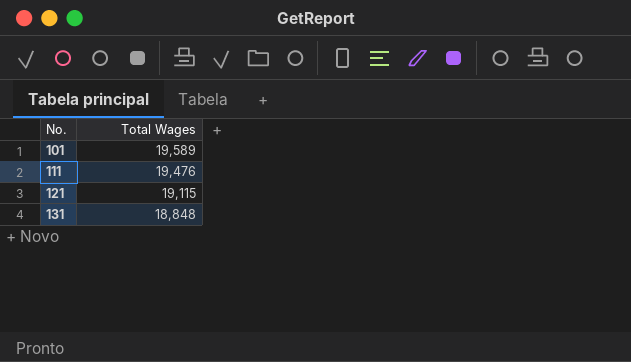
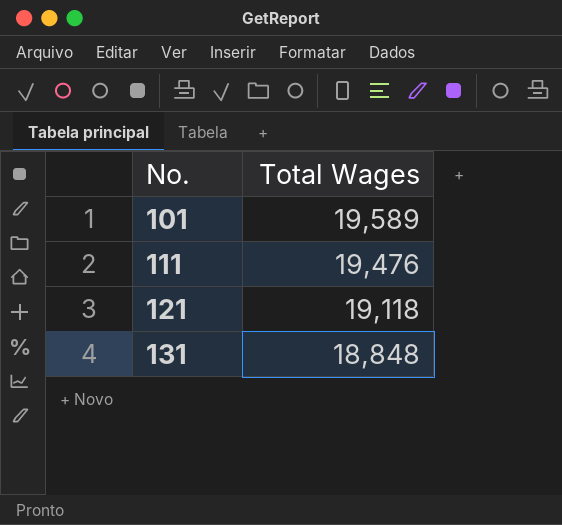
121 | Total Wages: 19,115 -> 19,118

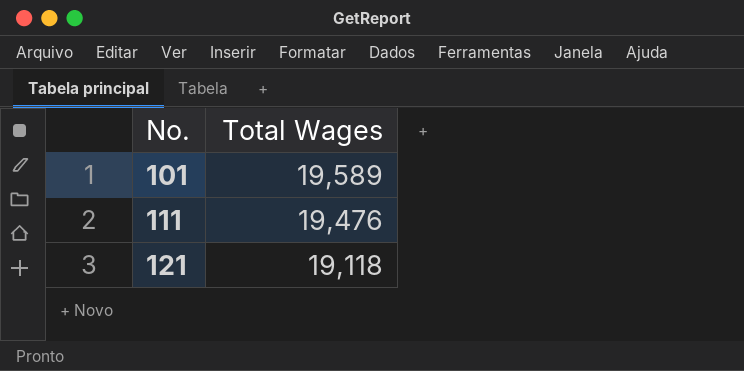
row 131: 18,848 -> none

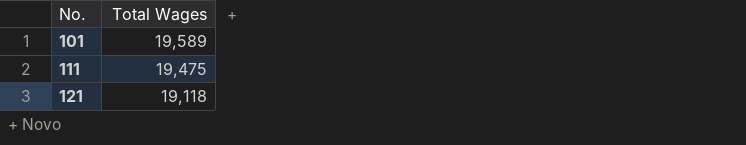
111 | Total Wages: 19,476 -> 19,475

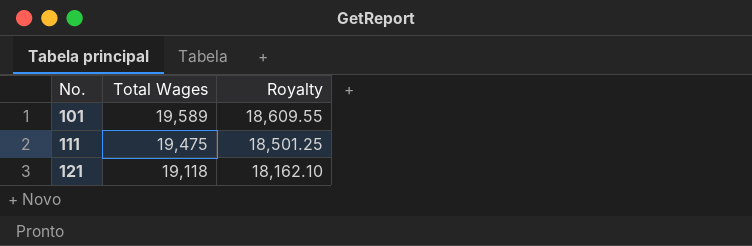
column Royalty | formula: none -> [Total Wages] * 0.95

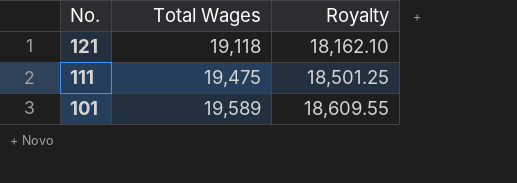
row order: No. ascending -> No. descending

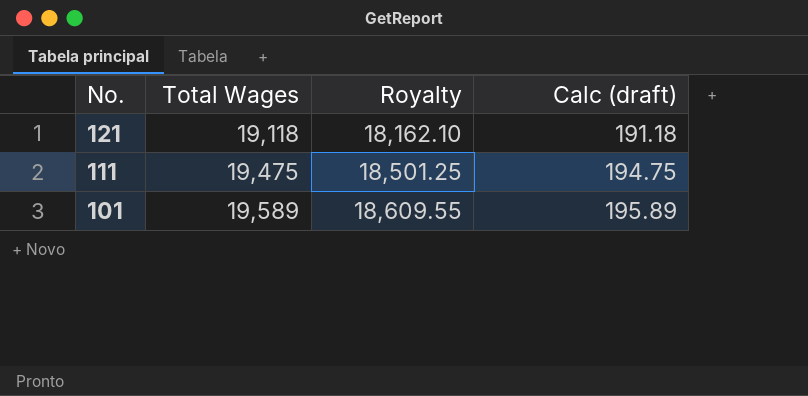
column Calc (draft) | formula: none -> [Total Wages] * 0.01

